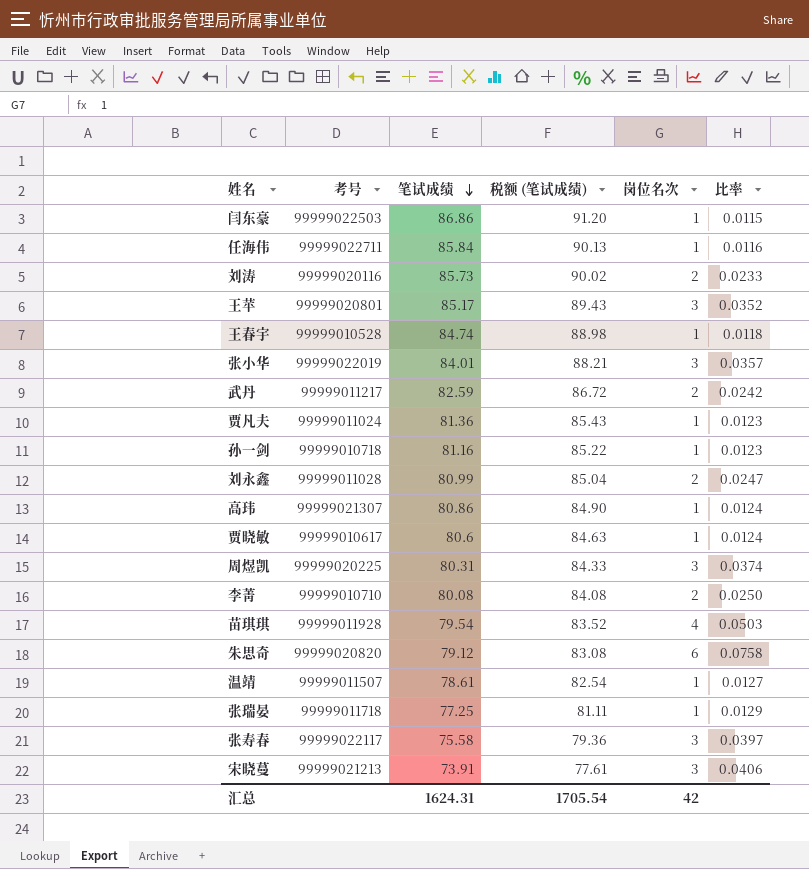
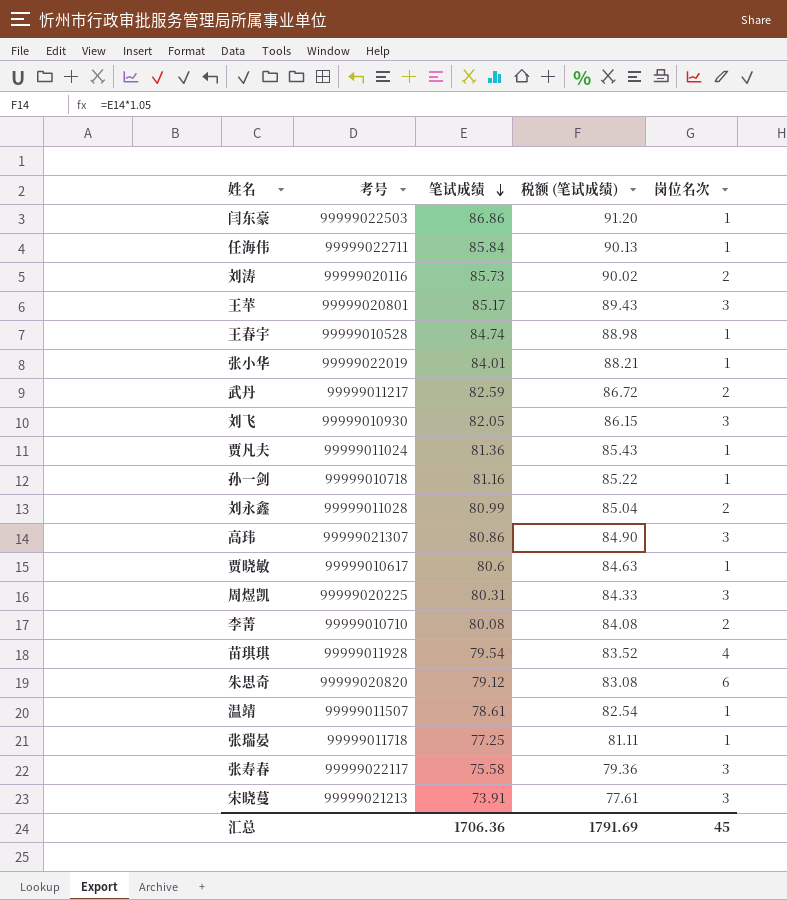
column 比率 | formula: [岗位名次] / [笔试成绩] -> none
张小华 | 岗位名次: 3 -> 1
row 刘飞: none -> 99999010930 | 82.05 | 86.15 | 3
高玮 | 岗位名次: 1 -> 3
汇总 | 笔试成绩: 1624.31 -> 1706.36
汇总 | 税额 (笔试成绩): 1705.54 -> 1791.69
汇总 | 岗位名次: 42 -> 45

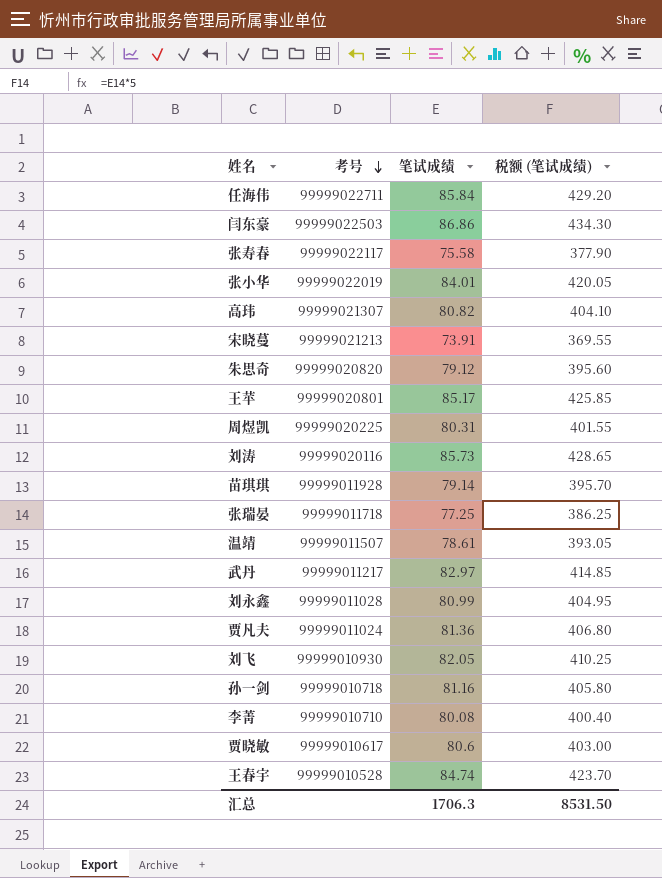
row order: 笔试成绩 descending -> 考号 descending
column 岗位名次 | position: 5 -> none
column 税额 (笔试成绩) | formula: [笔试成绩] * 1.05 -> [笔试成绩] * 5
高玮 | 笔试成绩: 80.86 -> 80.82
苗琪琪 | 笔试成绩: 79.54 -> 79.14
武丹 | 笔试成绩: 82.59 -> 82.97
汇总 | 笔试成绩: 1706.36 -> 1706.3
汇总 | 税额 (笔试成绩): 1791.69 -> 8531.50

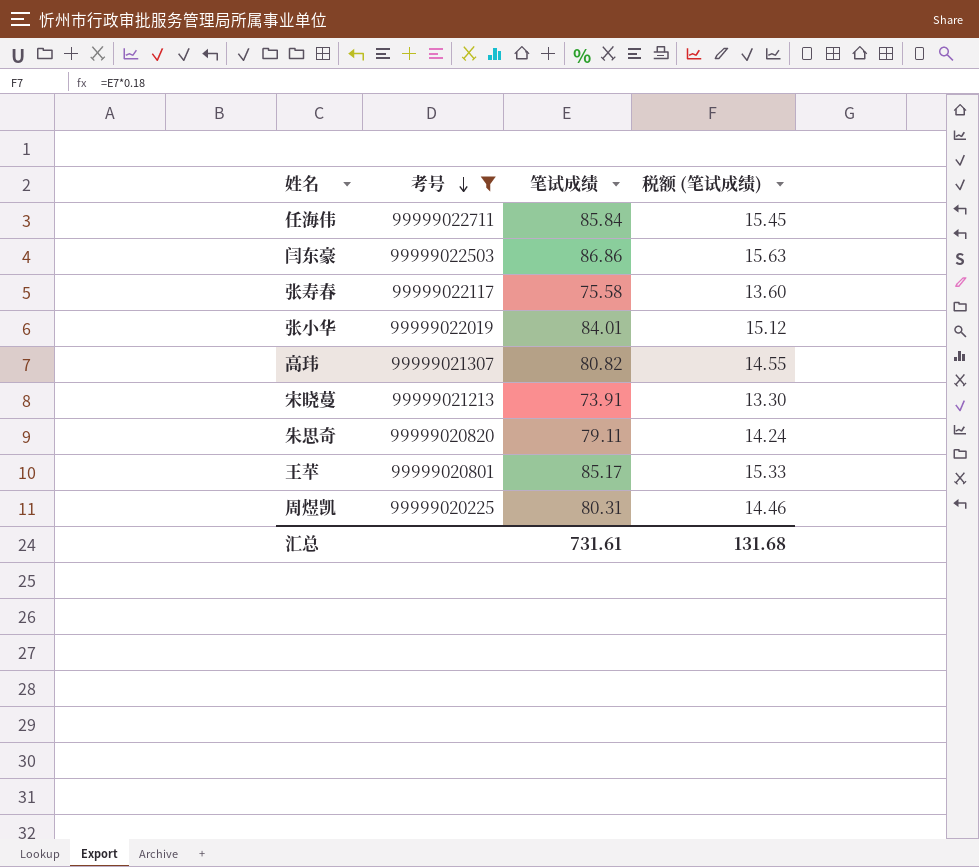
filter: none -> 考号 >= 99999020225
column 税额 (笔试成绩) | formula: [笔试成绩] * 5 -> [笔试成绩] * 0.18
朱思奇 | 笔试成绩: 79.12 -> 79.11
汇总 | 笔试成绩: 1706.3 -> 731.61
汇总 | 税额 (笔试成绩): 8531.50 -> 131.68

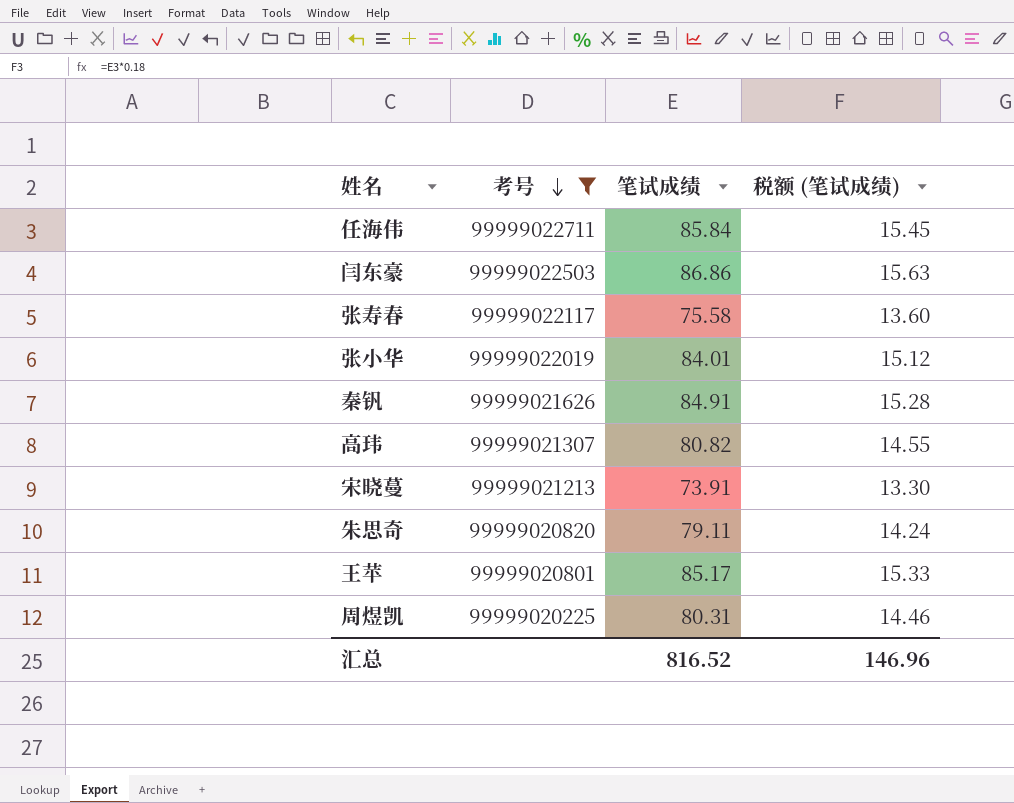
row 秦钒: none -> 99999021626 | 84.91 | 15.28
汇总 | 笔试成绩: 731.61 -> 816.52
汇总 | 税额 (笔试成绩): 131.68 -> 146.96

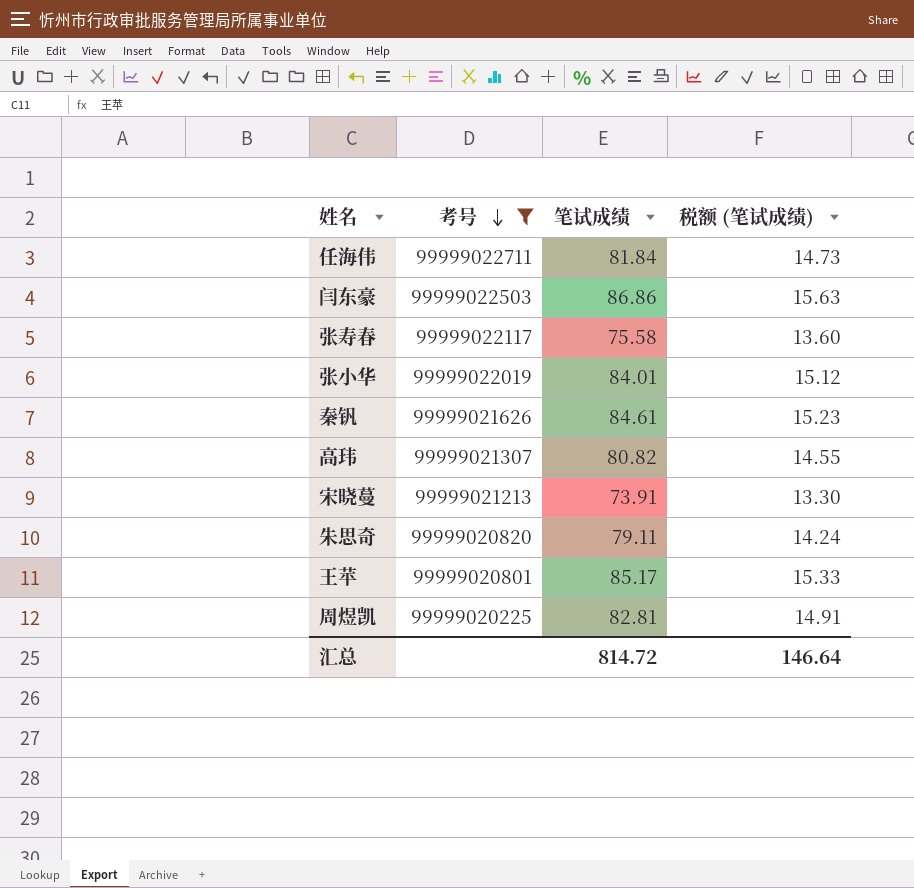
任海伟 | 笔试成绩: 85.84 -> 81.84
任海伟 | 税额 (笔试成绩): 15.45 -> 14.73
秦钒 | 笔试成绩: 84.91 -> 84.61
秦钒 | 税额 (笔试成绩): 15.28 -> 15.23
周煜凯 | 笔试成绩: 80.31 -> 82.81
周煜凯 | 税额 (笔试成绩): 14.46 -> 14.91
汇总 | 笔试成绩: 816.52 -> 814.72
汇总 | 税额 (笔试成绩): 146.96 -> 146.64

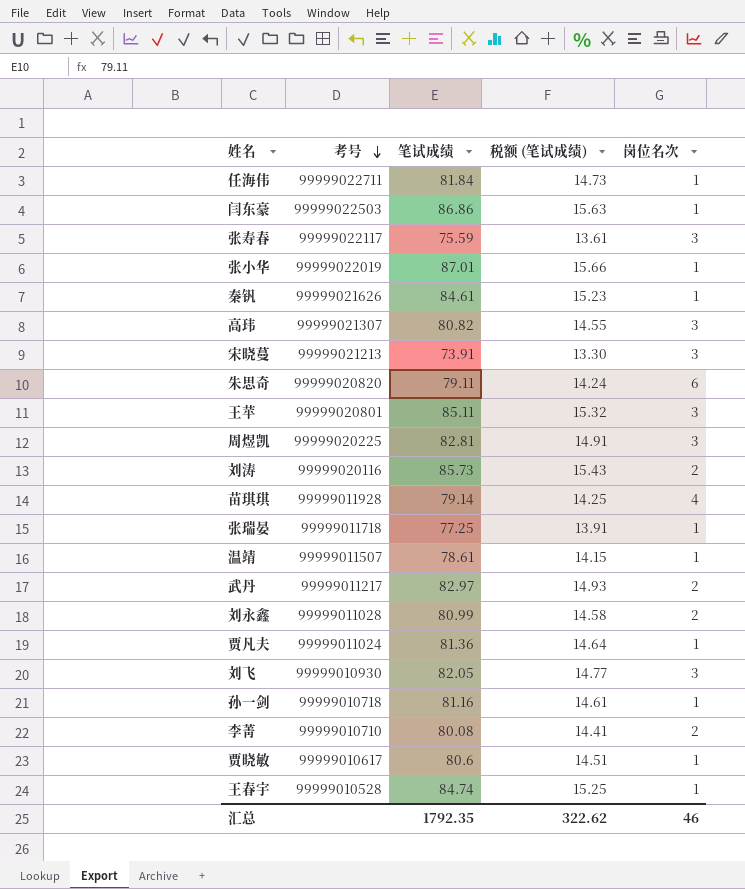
filter: 考号 >= 99999020225 -> none
column 岗位名次 | position: none -> 5
张寿春 | 笔试成绩: 75.58 -> 75.59
张寿春 | 税额 (笔试成绩): 13.60 -> 13.61
张小华 | 笔试成绩: 84.01 -> 87.01
张小华 | 税额 (笔试成绩): 15.12 -> 15.66
王苹 | 笔试成绩: 85.17 -> 85.11
王苹 | 税额 (笔试成绩): 15.33 -> 15.32
汇总 | 笔试成绩: 814.72 -> 1792.35
汇总 | 税额 (笔试成绩): 146.64 -> 322.62

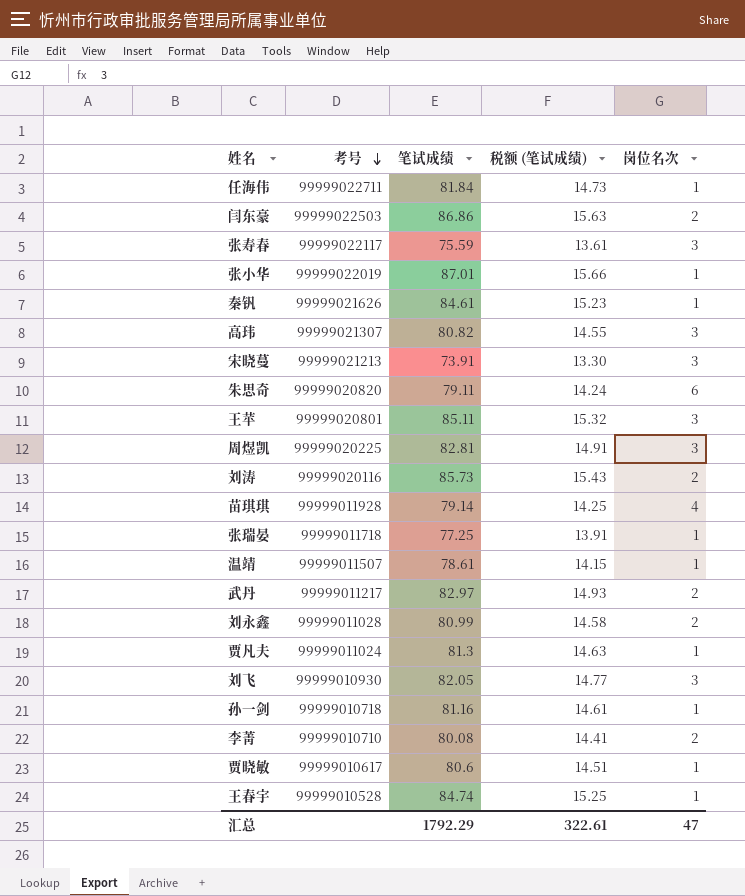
闫东豪 | 岗位名次: 1 -> 2
贾凡夫 | 笔试成绩: 81.36 -> 81.3
贾凡夫 | 税额 (笔试成绩): 14.64 -> 14.63
汇总 | 笔试成绩: 1792.35 -> 1792.29
汇总 | 税额 (笔试成绩): 322.62 -> 322.61
汇总 | 岗位名次: 46 -> 47

